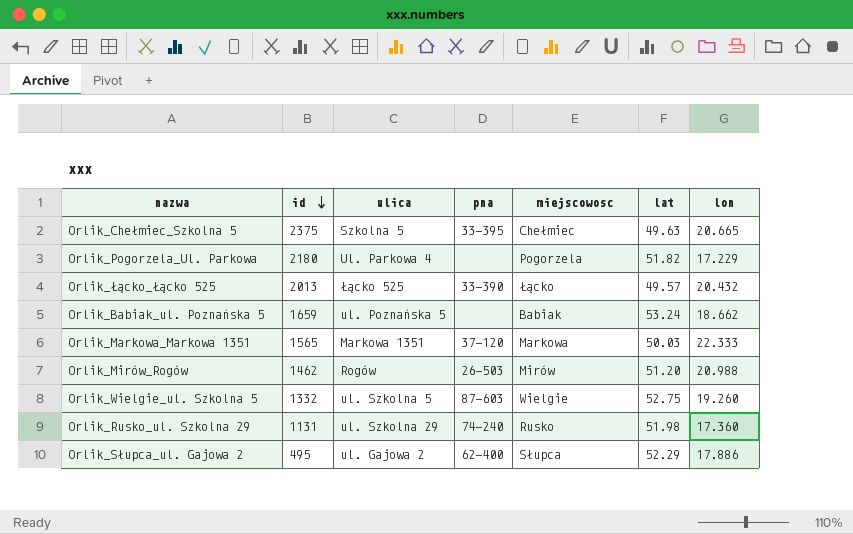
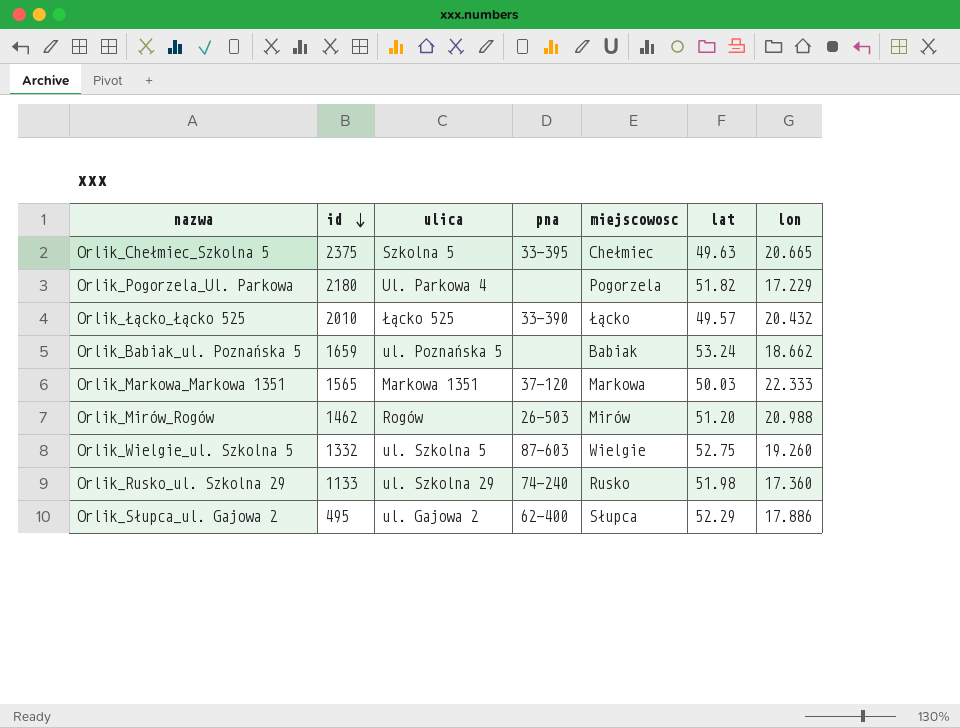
Orlik_Łącko_Łącko 525 | id: 2013 -> 2010
Orlik_Rusko_ul. Szkolna 29 | id: 1131 -> 1133

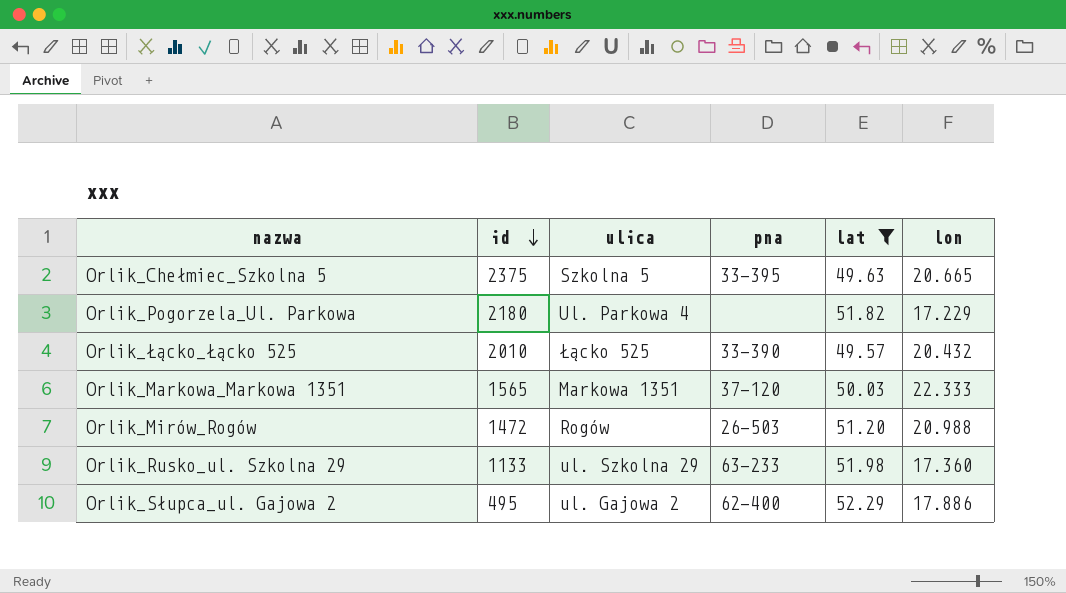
filter: none -> lat <= 52.29
column miejscowosc | position: 5 -> none
Orlik_Mirów_Rogów | id: 1462 -> 1472
Orlik_Rusko_ul. Szkolna 29 | pna: 74-240 -> 63-233

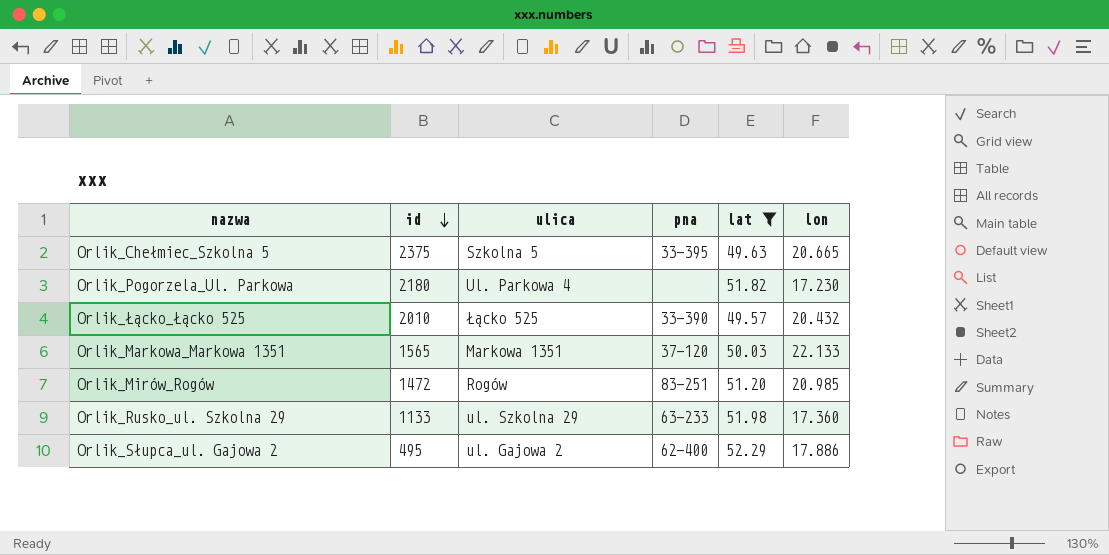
Orlik_Pogorzela_Ul. Parkowa | lon: 17.229 -> 17.230
Orlik_Markowa_Markowa 1351 | lon: 22.333 -> 22.133
Orlik_Mirów_Rogów | pna: 26-503 -> 83-251
Orlik_Mirów_Rogów | lon: 20.988 -> 20.985

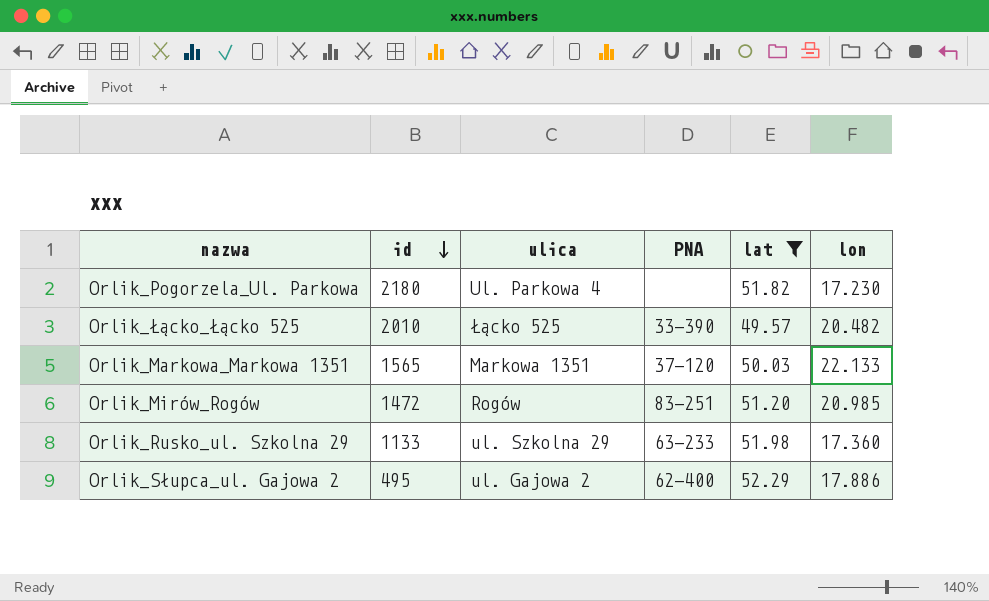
column name: pna -> PNA
row Orlik_Chełmiec_Szkolna 5: 2375 | Szkolna 5 | 33-395 | 49.63 | 20.665 -> none
Orlik_Łącko_Łącko 525 | lon: 20.432 -> 20.482

